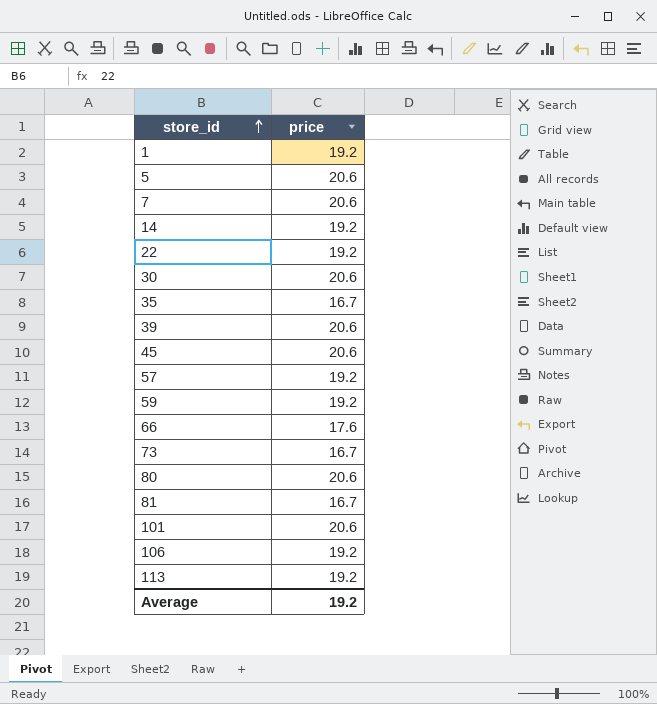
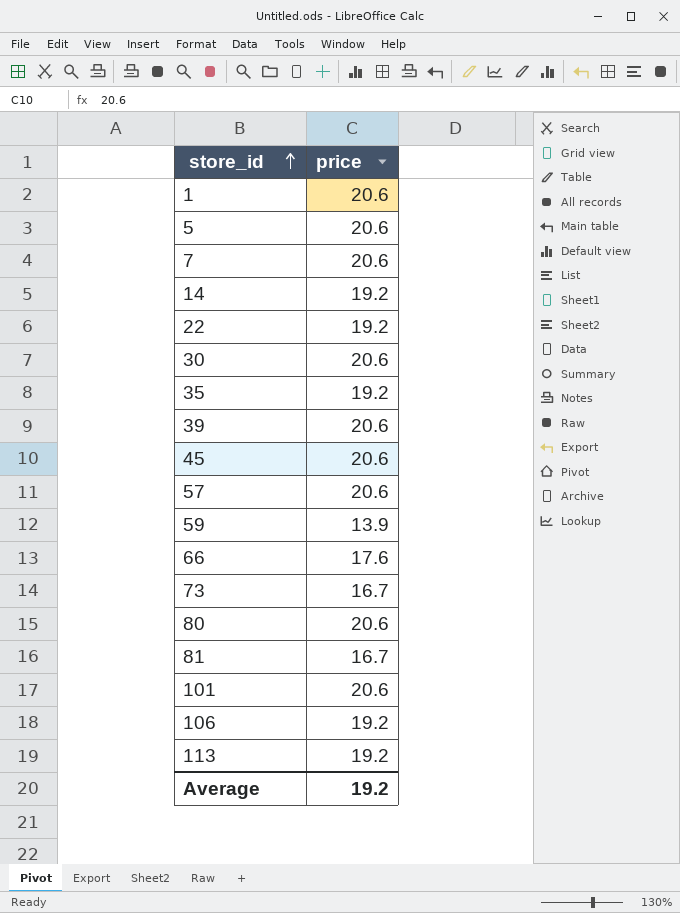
1 | price: 19.2 -> 20.6
35 | price: 16.7 -> 19.2
57 | price: 19.2 -> 20.6
59 | price: 19.2 -> 13.9

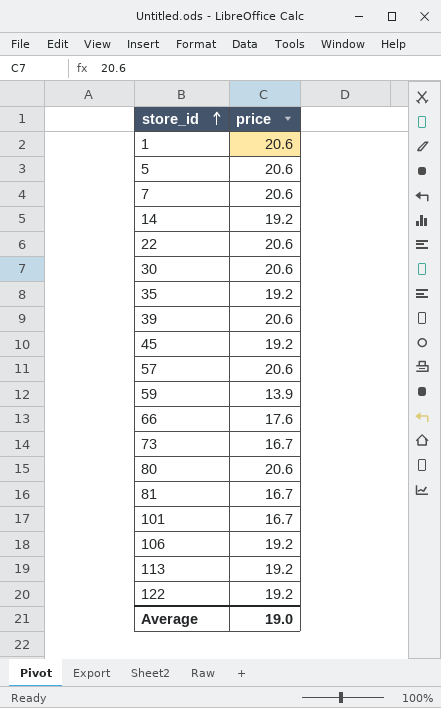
22 | price: 19.2 -> 20.6
45 | price: 20.6 -> 19.2
101 | price: 20.6 -> 16.7
row 122: none -> 19.2
Average | price: 19.2 -> 19.0

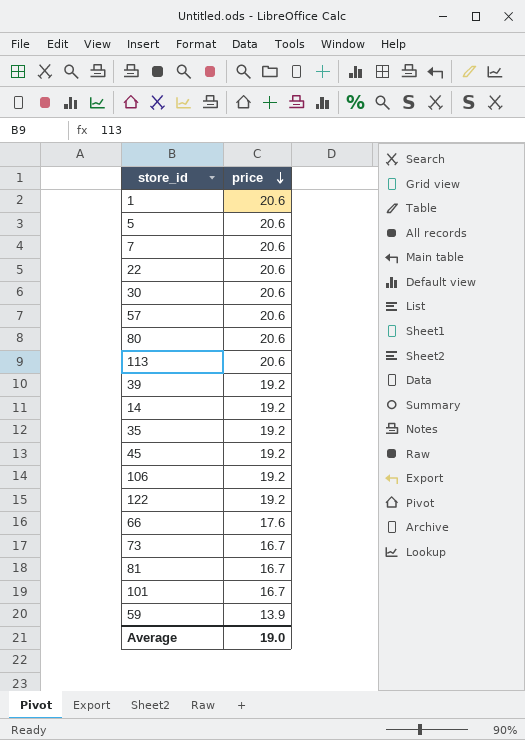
row order: store_id ascending -> price descending
113 | price: 19.2 -> 20.6
39 | price: 20.6 -> 19.2

